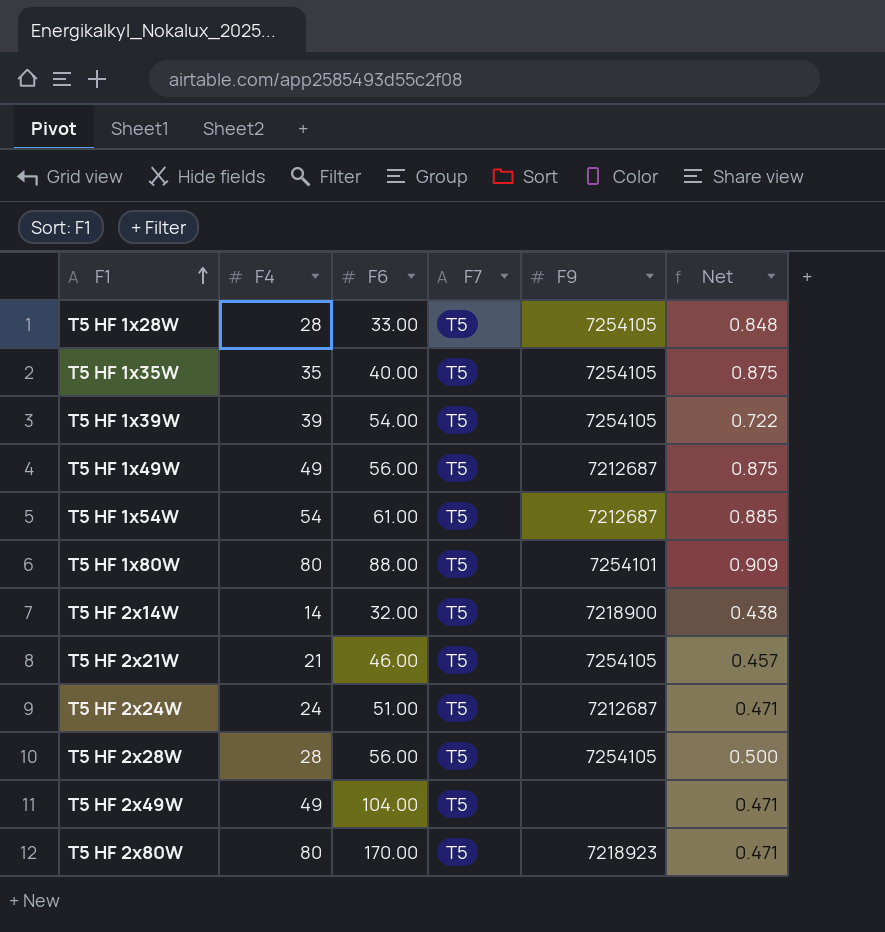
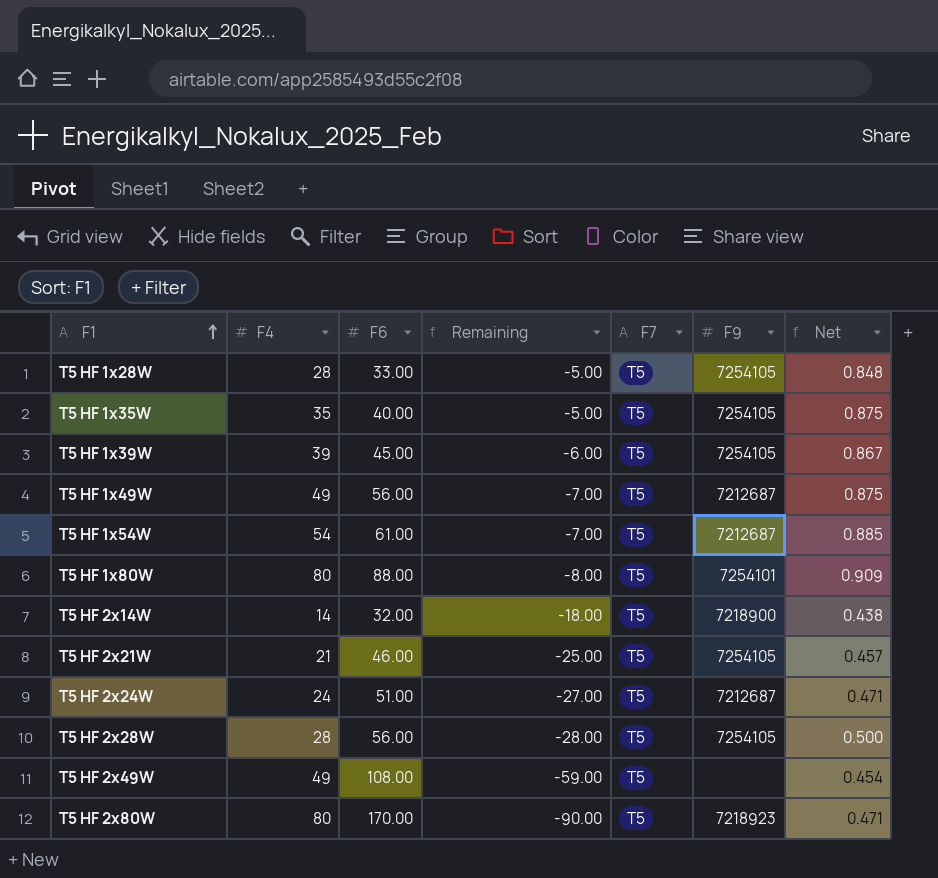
column Remaining | formula: none -> [F4] - [F6]
T5 HF 1x39W | F6: 54.00 -> 45.00
T5 HF 1x39W | Net: 0.722 -> 0.867
T5 HF 2x49W | F6: 104.00 -> 108.00
T5 HF 2x49W | Net: 0.471 -> 0.454

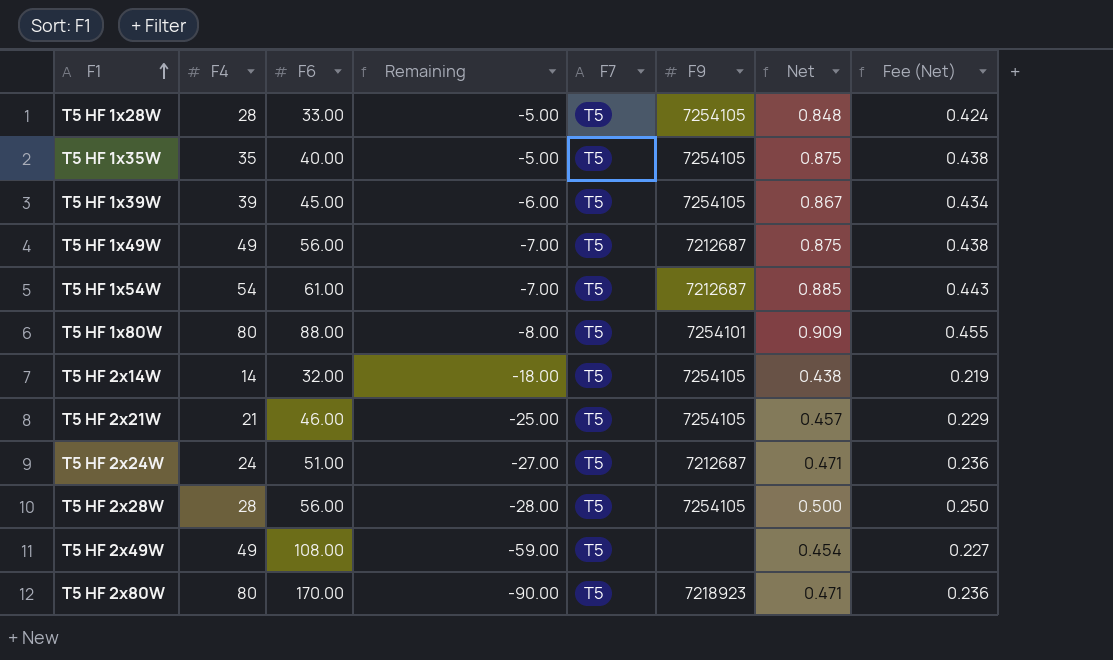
column Fee (Net) | formula: none -> [Net] * 0.5
T5 HF 2x14W | F9: 7218900 -> 7254105

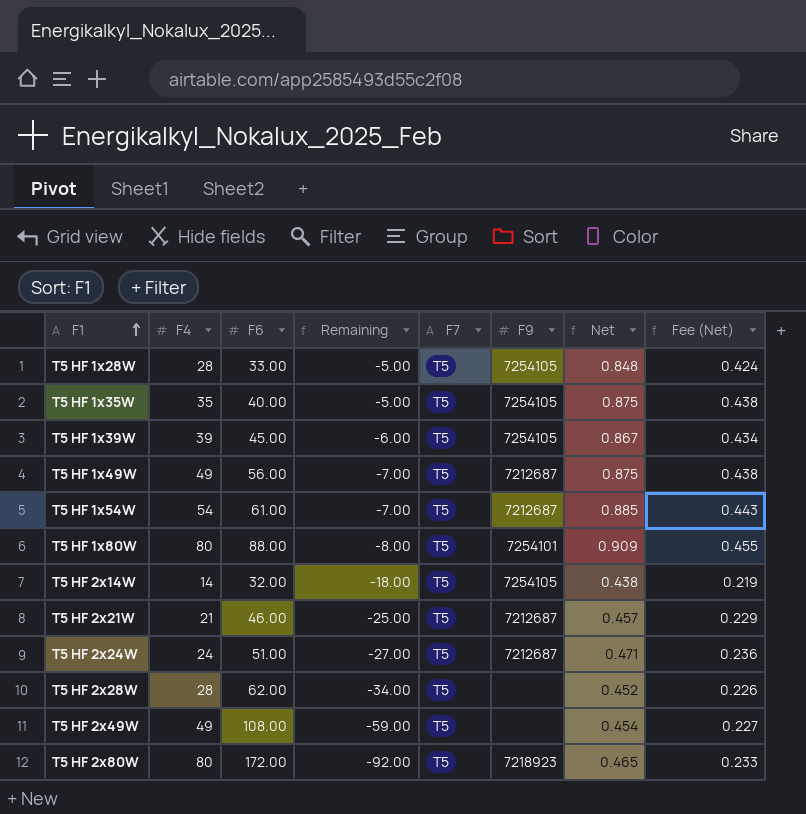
T5 HF 2x21W | F9: 7254105 -> 7212687
T5 HF 2x28W | F6: 56.00 -> 62.00
T5 HF 2x28W | Remaining: -28.00 -> -34.00
T5 HF 2x28W | F9: 7254105 -> none
T5 HF 2x28W | Net: 0.500 -> 0.452
T5 HF 2x28W | Fee (Net): 0.250 -> 0.226
T5 HF 2x80W | F6: 170.00 -> 172.00
T5 HF 2x80W | Remaining: -90.00 -> -92.00
T5 HF 2x80W | Net: 0.471 -> 0.465
T5 HF 2x80W | Fee (Net): 0.236 -> 0.233

